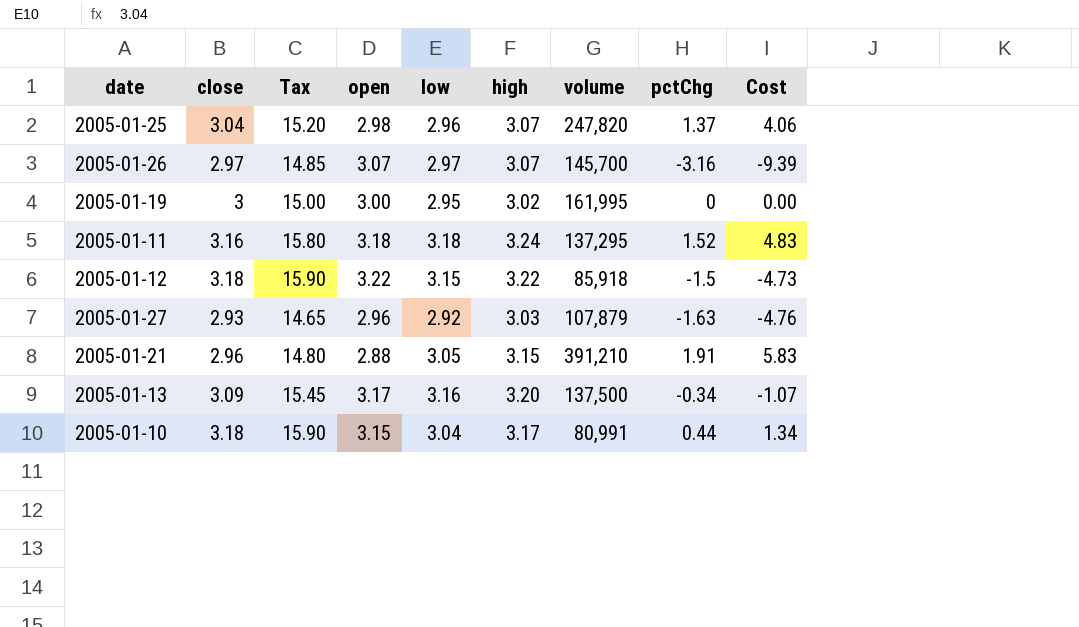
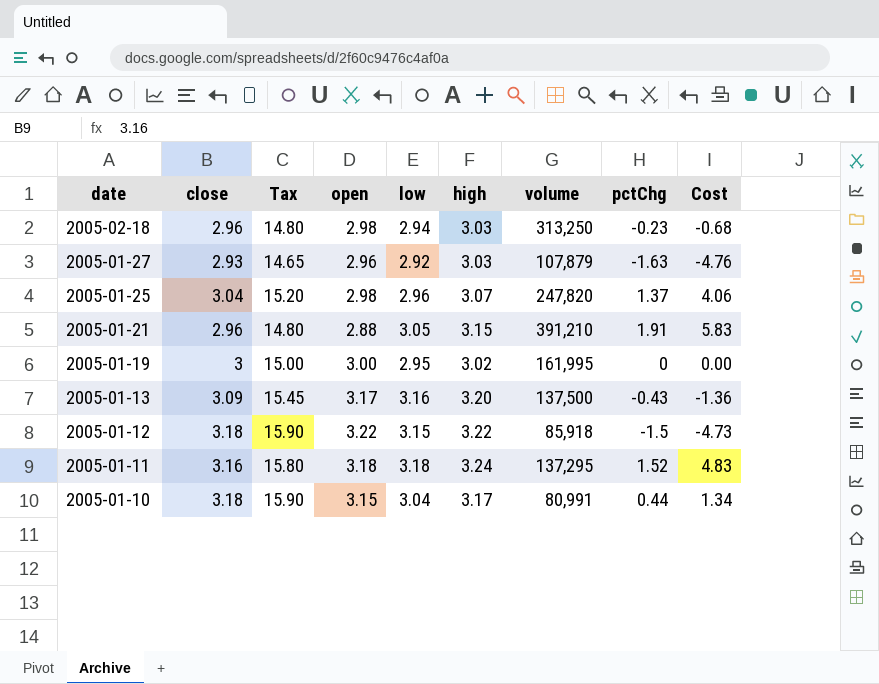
row order: none -> date descending
row 2005-01-26: 2.97 | 14.85 | 3.07 | 2.97 | 3.07 | 145,700 | -3.16 | -9.39 -> none
row 2005-02-18: none -> 2.96 | 14.80 | 2.98 | 2.94 | 3.03 | 313,250 | -0.23 | -0.68
2005-01-13 | pctChg: -0.34 -> -0.43
2005-01-13 | Cost: -1.07 -> -1.36

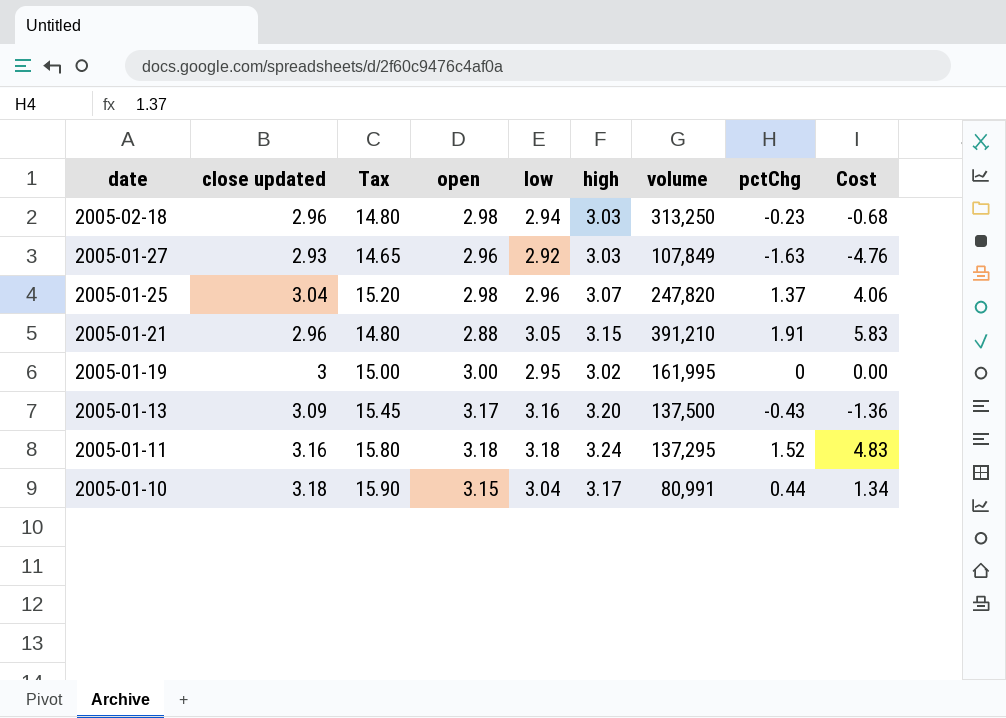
column name: close -> close updated
row 2005-01-12: 3.18 | 15.90 | 3.22 | 3.15 | 3.22 | 85,918 | -1.5 | -4.73 -> none
2005-01-27 | volume: 107,879 -> 107,849

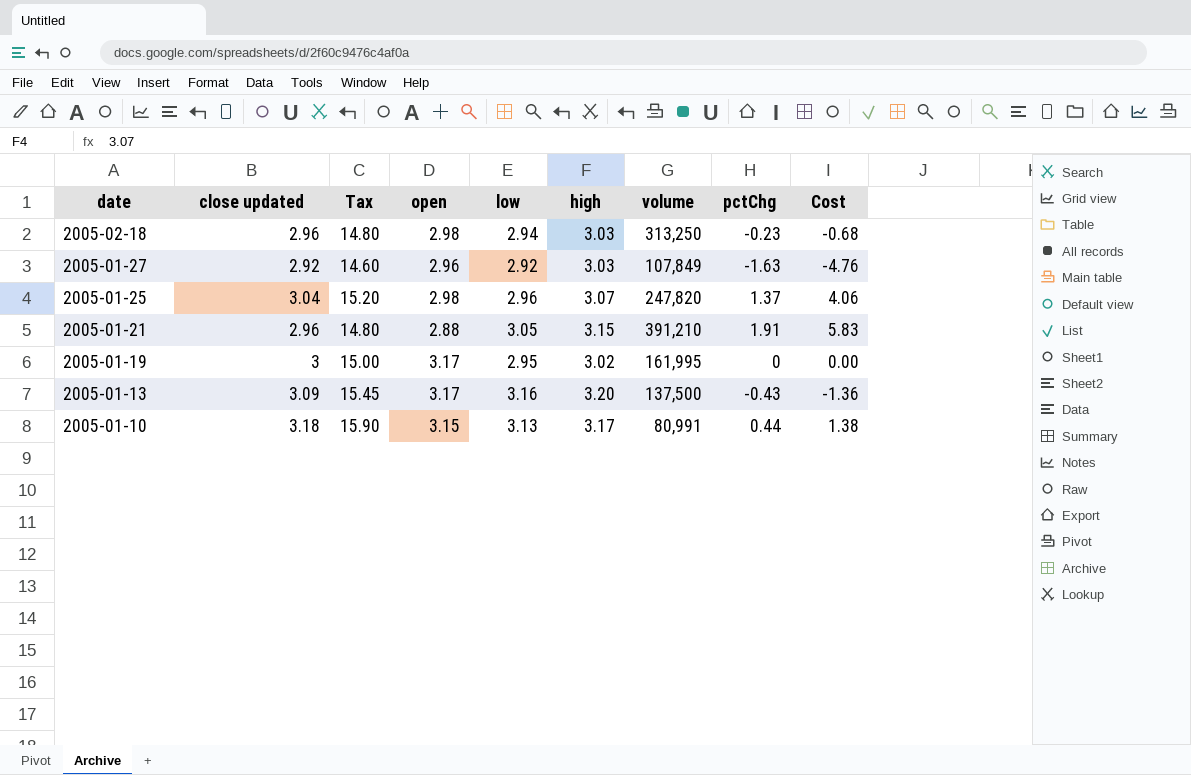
row 2005-01-11: 3.16 | 15.80 | 3.18 | 3.18 | 3.24 | 137,295 | 1.52 | 4.83 -> none
2005-01-27 | close updated: 2.93 -> 2.92
2005-01-27 | Tax: 14.65 -> 14.60
2005-01-19 | open: 3.00 -> 3.17
2005-01-10 | low: 3.04 -> 3.13
2005-01-10 | Cost: 1.34 -> 1.38

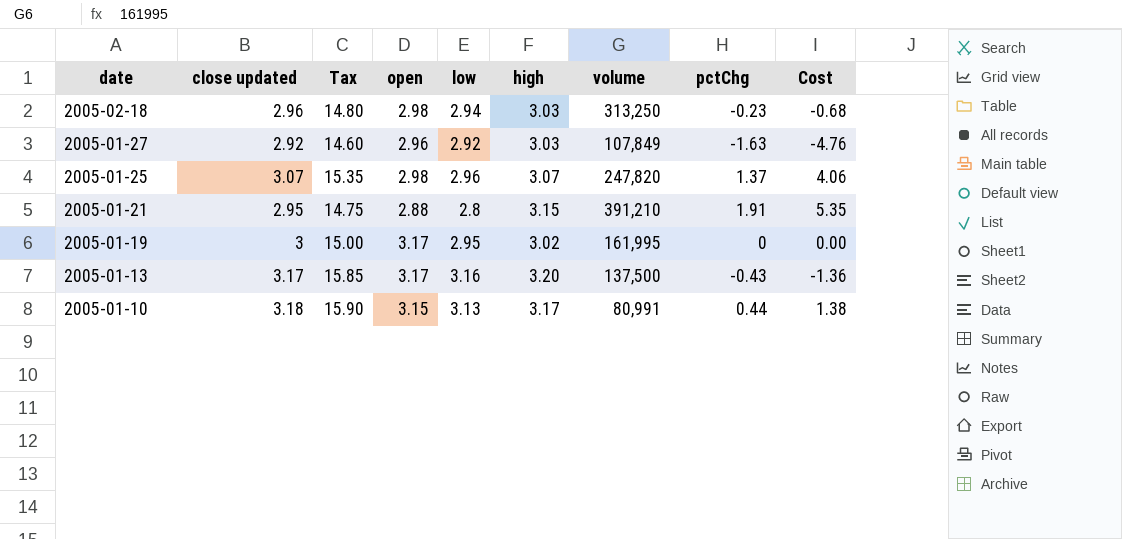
2005-01-25 | close updated: 3.04 -> 3.07
2005-01-25 | Tax: 15.20 -> 15.35
2005-01-21 | close updated: 2.96 -> 2.95
2005-01-21 | Tax: 14.80 -> 14.75
2005-01-21 | low: 3.05 -> 2.8
2005-01-21 | Cost: 5.83 -> 5.35
2005-01-13 | close updated: 3.09 -> 3.17
2005-01-13 | Tax: 15.45 -> 15.85

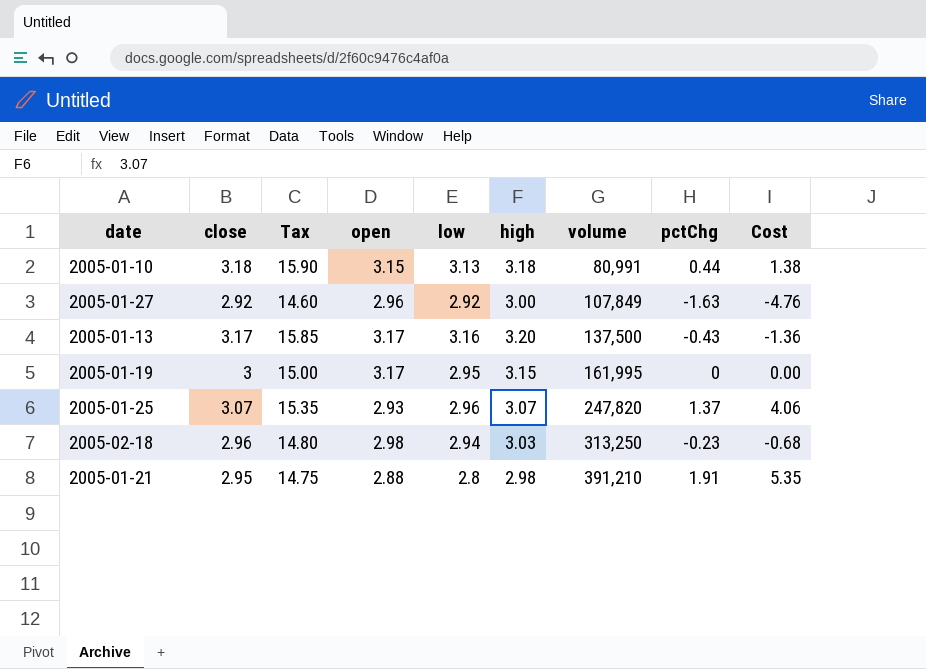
row order: date descending -> volume ascending
column name: close updated -> close
2005-01-10 | high: 3.17 -> 3.18
2005-01-27 | high: 3.03 -> 3.00
2005-01-19 | high: 3.02 -> 3.15
2005-01-25 | open: 2.98 -> 2.93
2005-01-21 | high: 3.15 -> 2.98

